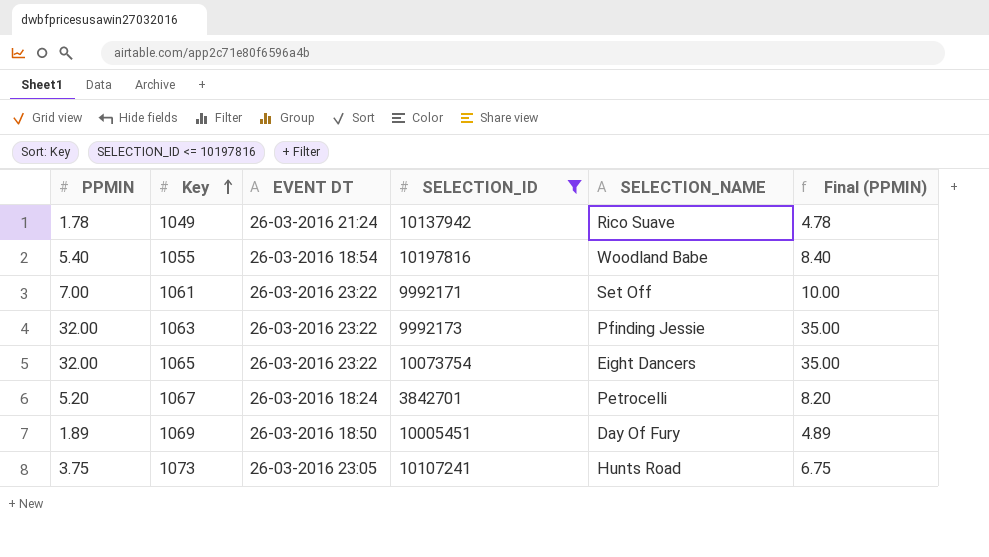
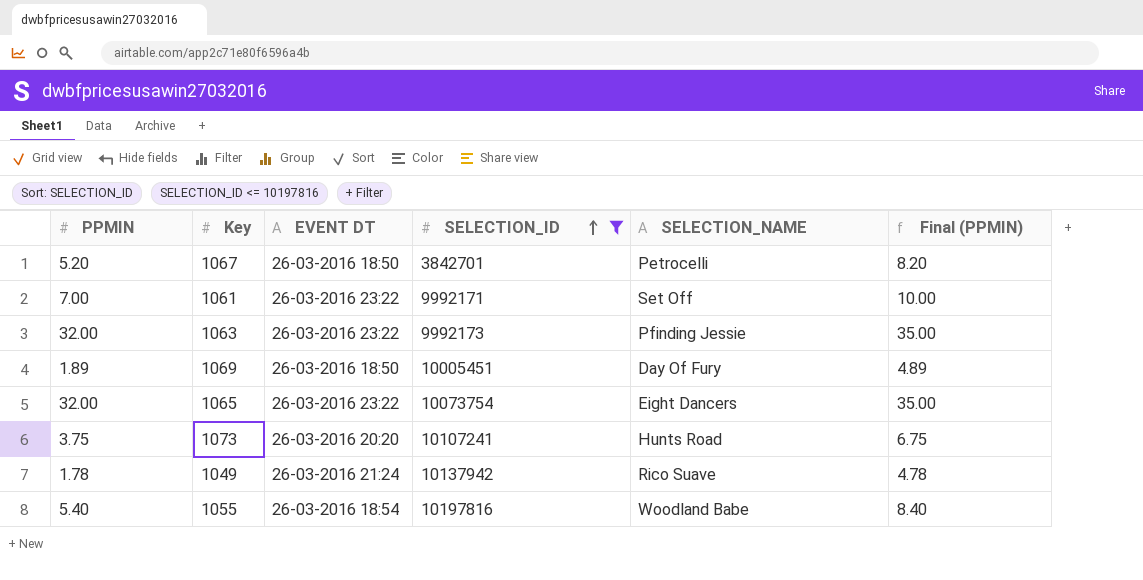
row order: Key ascending -> SELECTION_ID ascending
1067 | EVENT DT: 26-03-2016 18:24 -> 26-03-2016 18:50
1073 | EVENT DT: 26-03-2016 23:05 -> 26-03-2016 20:20

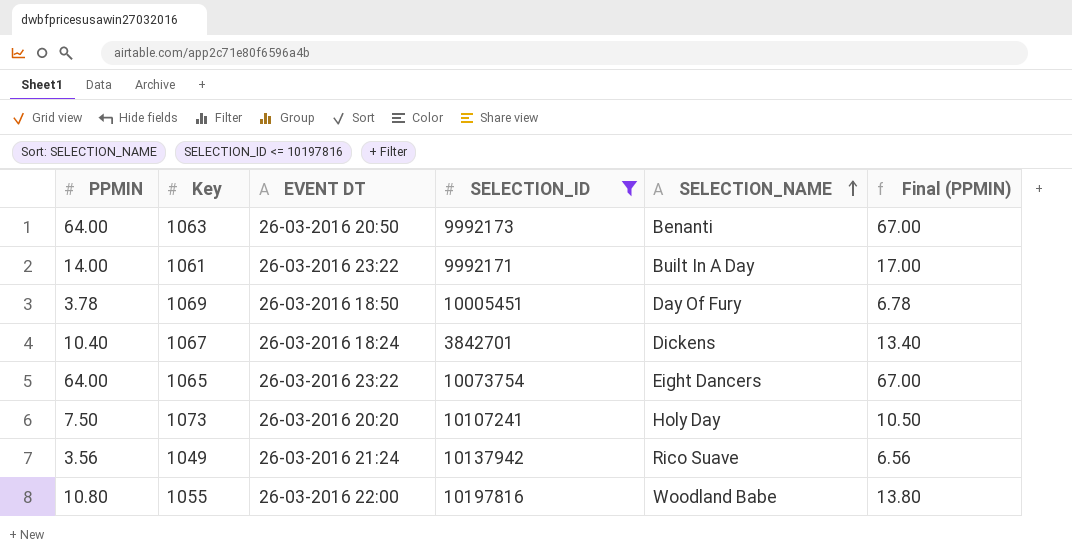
row order: SELECTION_ID ascending -> SELECTION_NAME ascending
1063 | PPMIN: 32.00 -> 64.00
1063 | EVENT DT: 26-03-2016 23:22 -> 26-03-2016 20:50
1063 | SELECTION_NAME: Pfinding Jessie -> Benanti
1063 | Final (PPMIN): 35.00 -> 67.00
1061 | PPMIN: 7.00 -> 14.00
1061 | SELECTION_NAME: Set Off -> Built In A Day
1061 | Final (PPMIN): 10.00 -> 17.00
1069 | PPMIN: 1.89 -> 3.78
1069 | Final (PPMIN): 4.89 -> 6.78
1067 | PPMIN: 5.20 -> 10.40
1067 | EVENT DT: 26-03-2016 18:50 -> 26-03-2016 18:24
1067 | SELECTION_NAME: Petrocelli -> Dickens
1067 | Final (PPMIN): 8.20 -> 13.40
1065 | PPMIN: 32.00 -> 64.00
1065 | Final (PPMIN): 35.00 -> 67.00
1073 | PPMIN: 3.75 -> 7.50
1073 | SELECTION_NAME: Hunts Road -> Holy Day
1073 | Final (PPMIN): 6.75 -> 10.50
1049 | PPMIN: 1.78 -> 3.56
1049 | Final (PPMIN): 4.78 -> 6.56
1055 | PPMIN: 5.40 -> 10.80
1055 | EVENT DT: 26-03-2016 18:54 -> 26-03-2016 22:00
1055 | Final (PPMIN): 8.40 -> 13.80

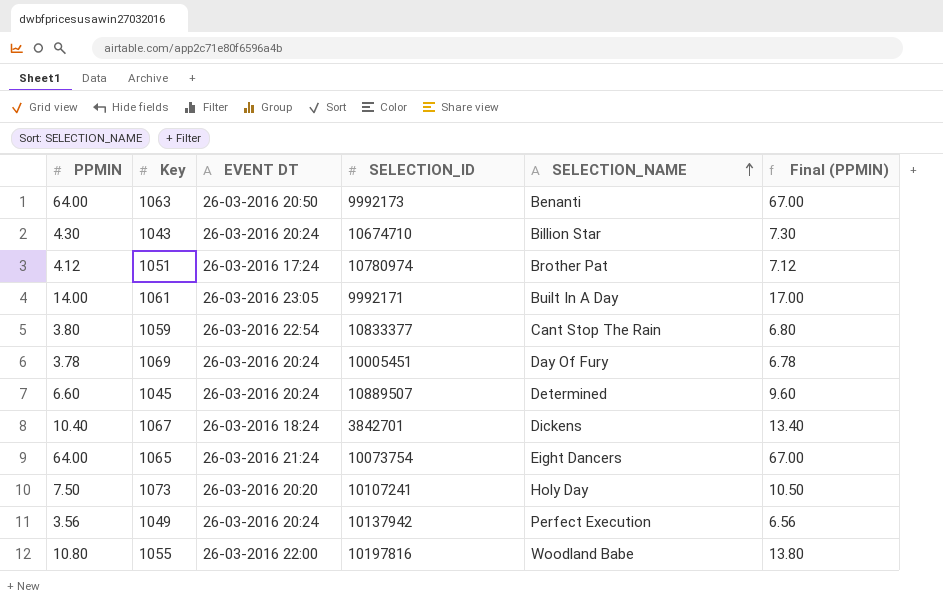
filter: SELECTION_ID <= 10197816 -> none
1061 | EVENT DT: 26-03-2016 23:22 -> 26-03-2016 23:05
1069 | EVENT DT: 26-03-2016 18:50 -> 26-03-2016 20:24
1065 | EVENT DT: 26-03-2016 23:22 -> 26-03-2016 21:24
1049 | EVENT DT: 26-03-2016 21:24 -> 26-03-2016 20:24
1049 | SELECTION_NAME: Rico Suave -> Perfect Execution

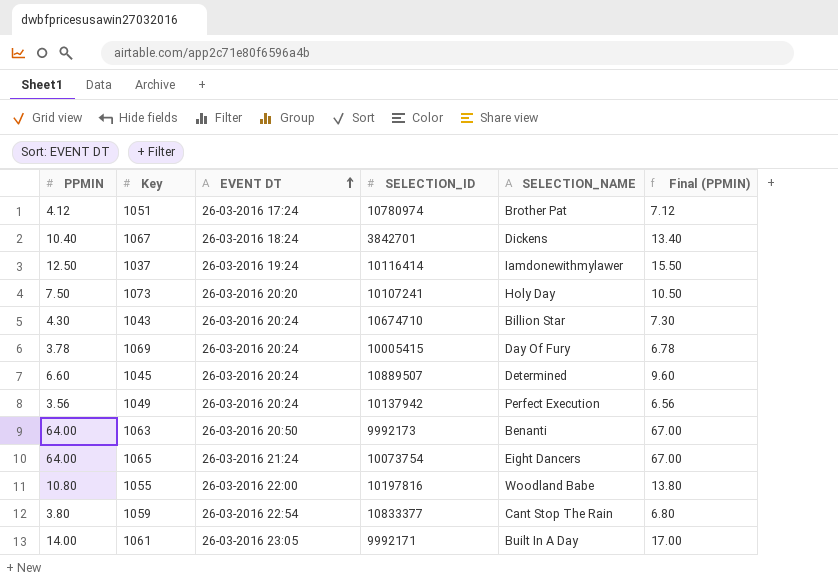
row order: SELECTION_NAME ascending -> EVENT DT ascending
row 1037: none -> 12.50 | 26-03-2016 19:24 | 10116414 | Iamdonewithmylawer | 15.50
1069 | SELECTION_ID: 10005451 -> 10005415

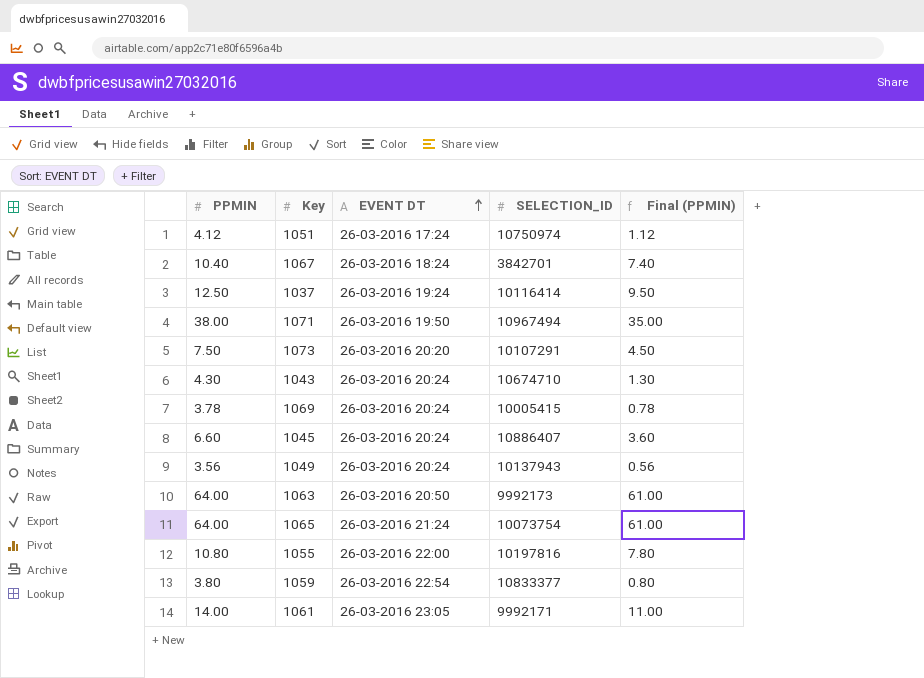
column SELECTION_NAME | position: 5 -> none
column Final (PPMIN) | formula: [PPMIN] + 3 -> [PPMIN] - 3
1051 | SELECTION_ID: 10780974 -> 10750974
row 1071: none -> 38.00 | 26-03-2016 19:50 | 10967494 | 35.00
1073 | SELECTION_ID: 10107241 -> 10107291
1045 | SELECTION_ID: 10889507 -> 10886407
1049 | SELECTION_ID: 10137942 -> 10137943

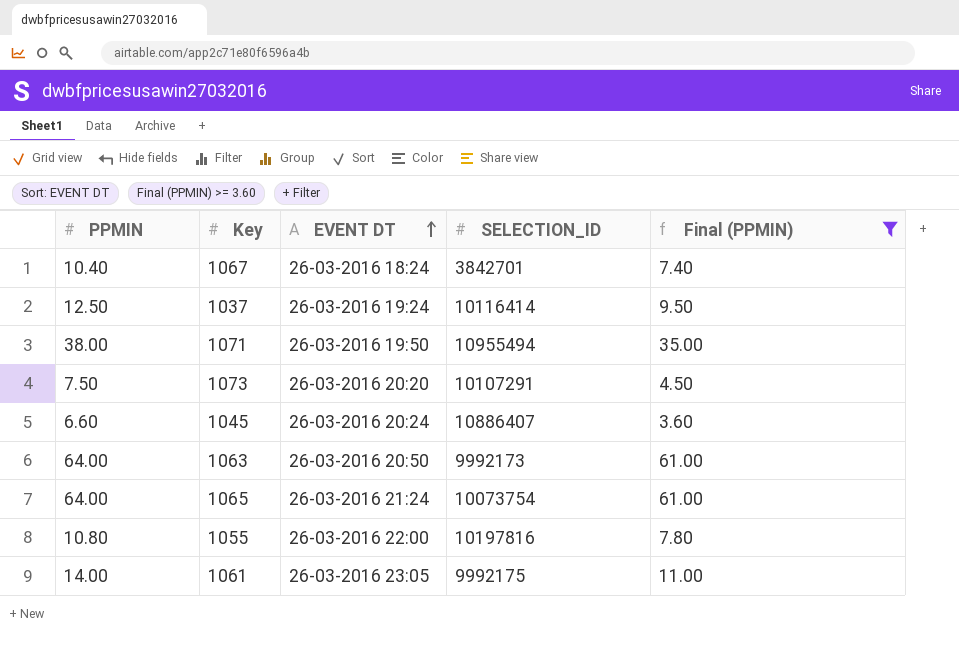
filter: none -> Final (PPMIN) >= 3.60
1071 | SELECTION_ID: 10967494 -> 10955494
1061 | SELECTION_ID: 9992171 -> 9992175

